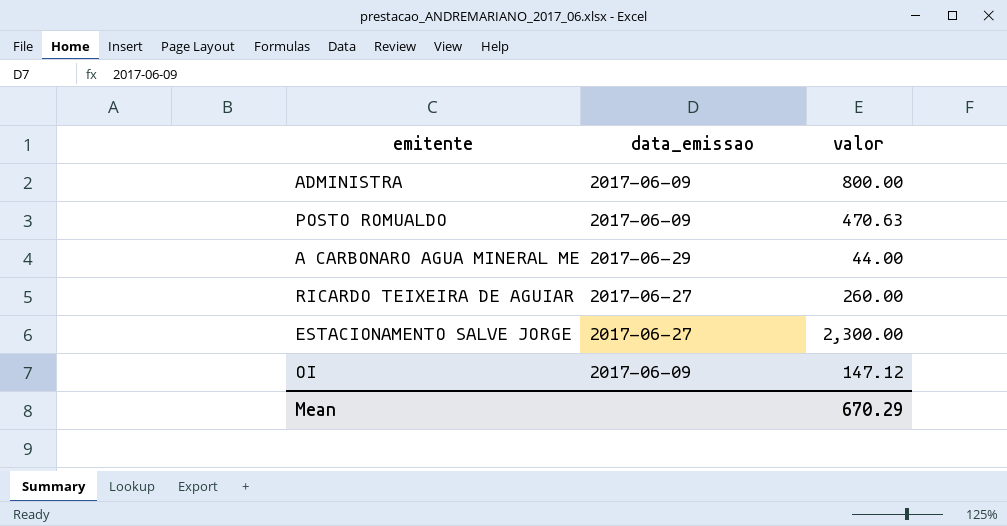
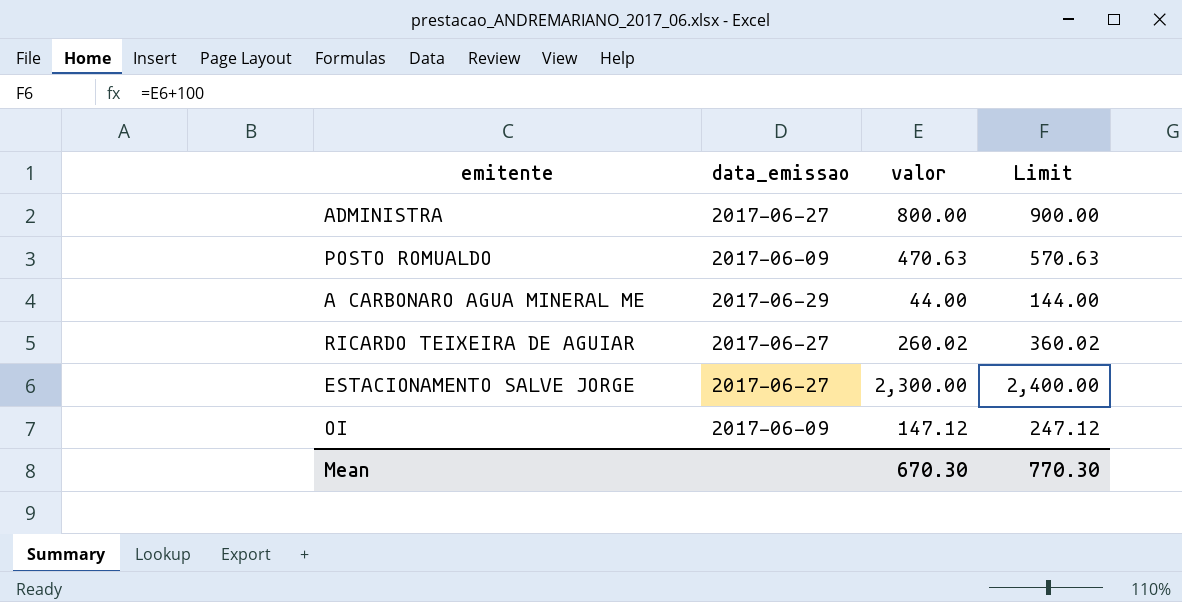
column Limit | formula: none -> [valor] + 100
ADMINISTRA | data_emissao: 2017-06-09 -> 2017-06-27
RICARDO TEIXEIRA DE AGUIAR | valor: 260.00 -> 260.02
Mean | valor: 670.29 -> 670.30

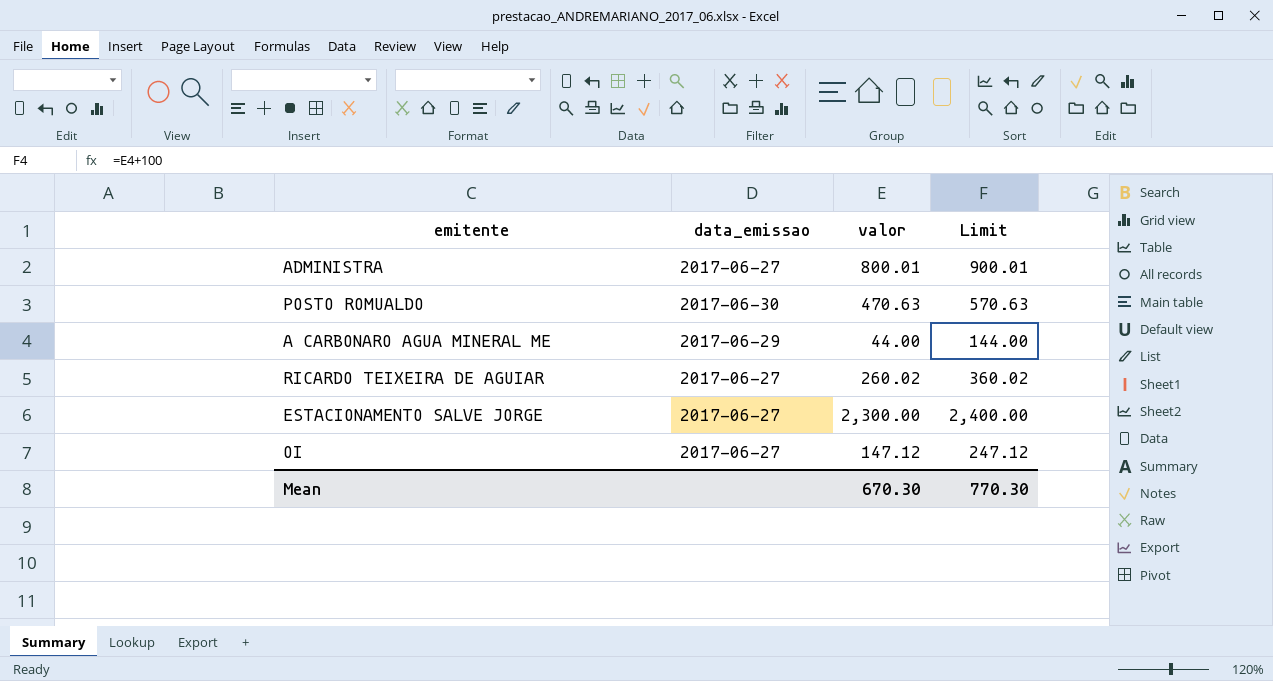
ADMINISTRA | valor: 800.00 -> 800.01
ADMINISTRA | Limit: 900.00 -> 900.01
POSTO ROMUALDO | data_emissao: 2017-06-09 -> 2017-06-30
OI | data_emissao: 2017-06-09 -> 2017-06-27

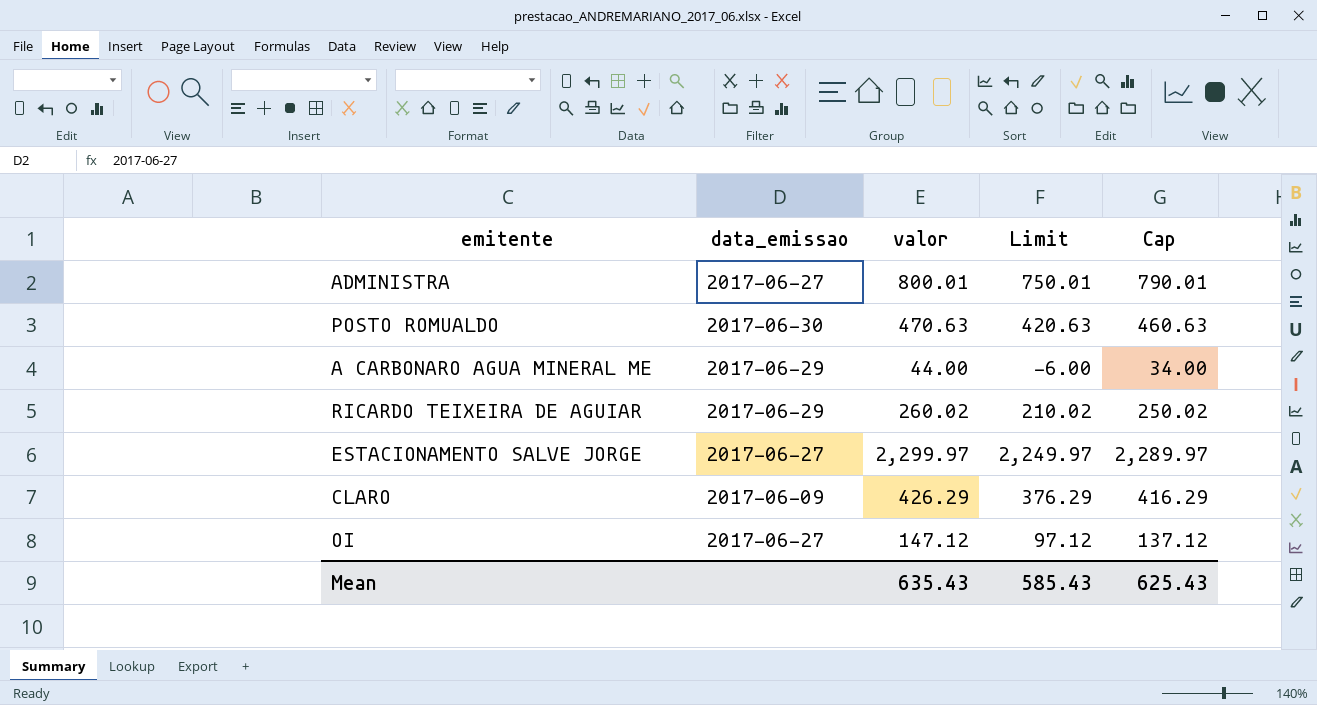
column Limit | formula: [valor] + 100 -> [valor] - 50
column Cap | formula: none -> [valor] - 10
RICARDO TEIXEIRA DE AGUIAR | data_emissao: 2017-06-27 -> 2017-06-29
ESTACIONAMENTO SALVE JORGE | valor: 2,300.00 -> 2,299.97
row CLARO: none -> 2017-06-09 | 426.29 | 376.29 | 416.29
Mean | valor: 670.30 -> 635.43
Mean | Limit: 770.30 -> 585.43

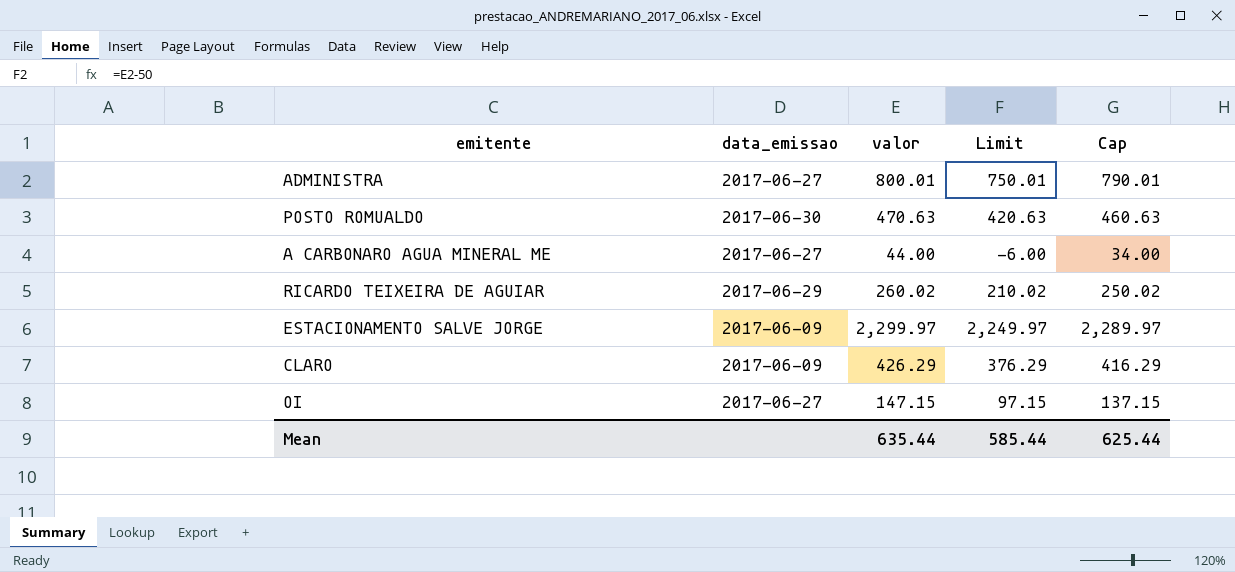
A CARBONARO AGUA MINERAL ME | data_emissao: 2017-06-29 -> 2017-06-27
ESTACIONAMENTO SALVE JORGE | data_emissao: 2017-06-27 -> 2017-06-09
OI | valor: 147.12 -> 147.15
OI | Limit: 97.12 -> 97.15
OI | Cap: 137.12 -> 137.15
Mean | valor: 635.43 -> 635.44
Mean | Limit: 585.43 -> 585.44
Mean | Cap: 625.43 -> 625.44

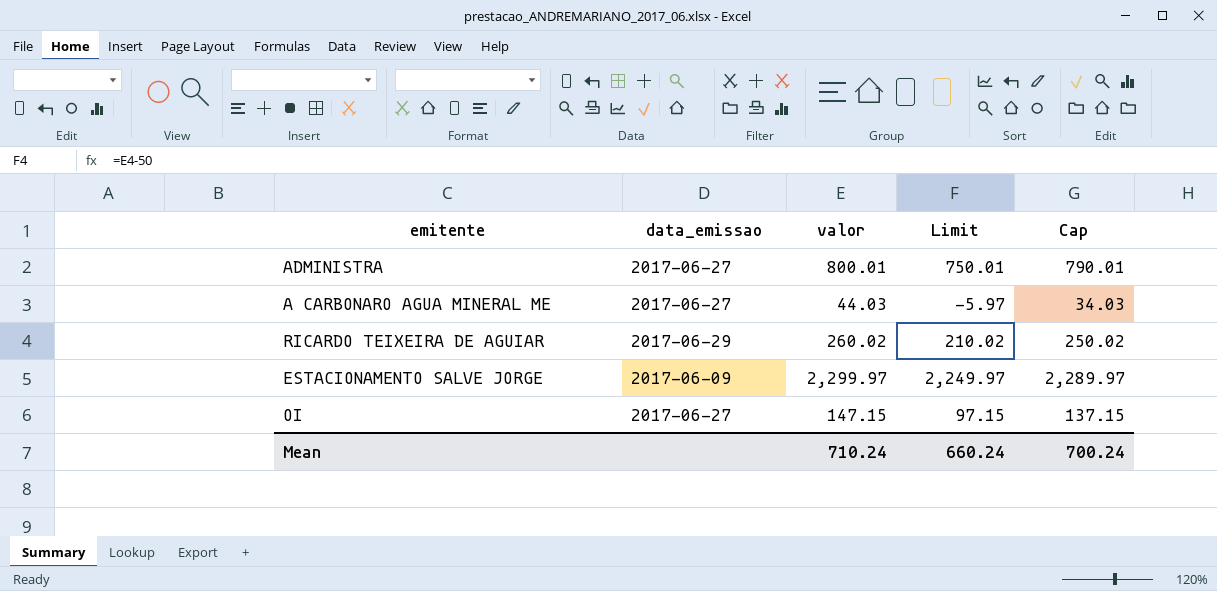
row POSTO ROMUALDO: 2017-06-30 | 470.63 | 420.63 | 460.63 -> none
row CLARO: 2017-06-09 | 426.29 | 376.29 | 416.29 -> none
A CARBONARO AGUA MINERAL ME | valor: 44.00 -> 44.03
A CARBONARO AGUA MINERAL ME | Limit: -6.00 -> -5.97
A CARBONARO AGUA MINERAL ME | Cap: 34.00 -> 34.03
Mean | valor: 635.44 -> 710.24
Mean | Limit: 585.44 -> 660.24
Mean | Cap: 625.44 -> 700.24

